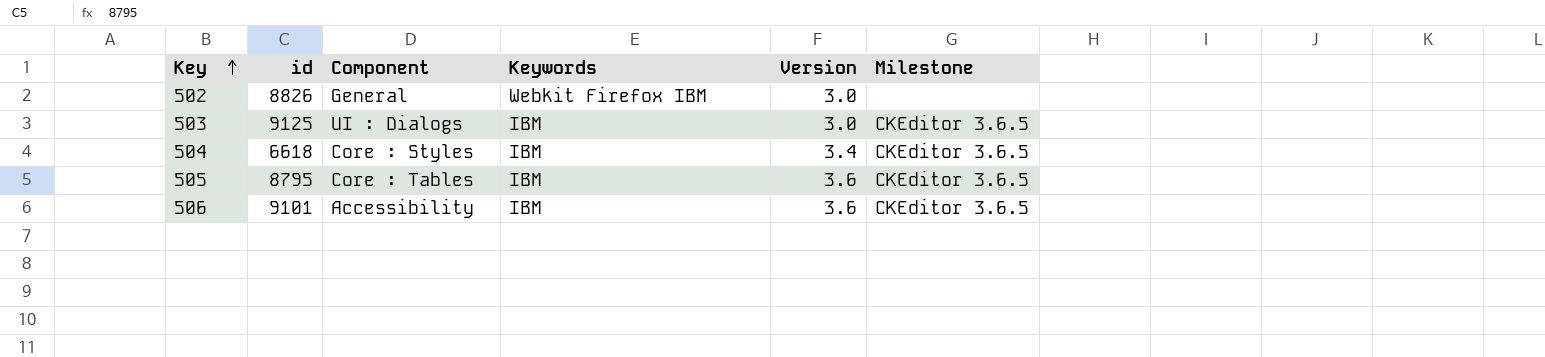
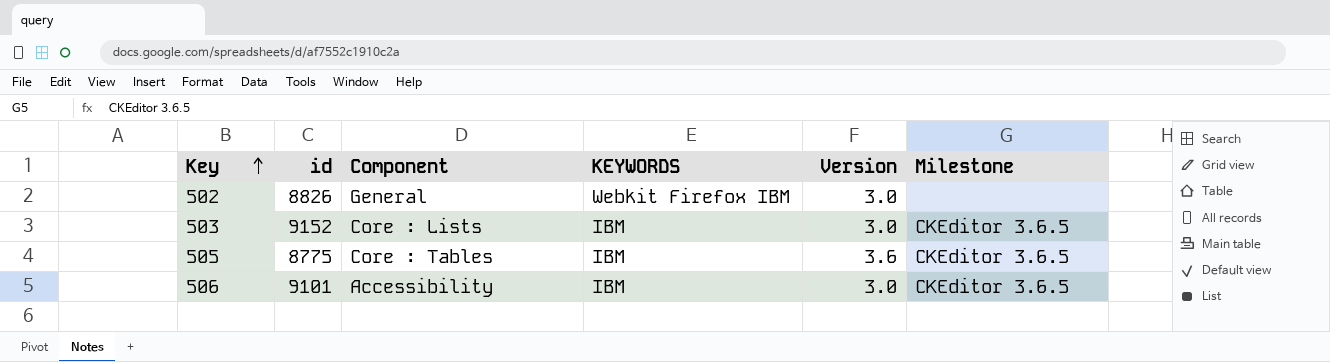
column name: Keywords -> KEYWORDS
row 504: 6618 | Core : Styles | IBM | 3.4 | CKEditor 3.6.5 -> none
503 | id: 9125 -> 9152
503 | Component: UI : Dialogs -> Core : Lists
505 | id: 8795 -> 8775
506 | Version: 3.6 -> 3.0

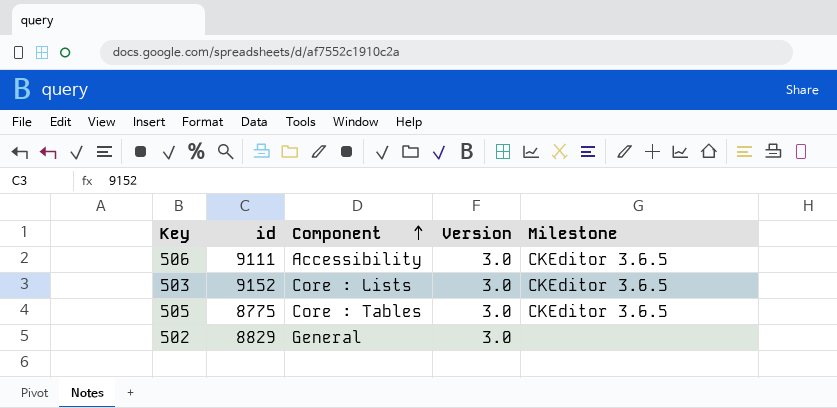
row order: Key ascending -> Component ascending
column KEYWORDS | position: 4 -> none
506 | id: 9101 -> 9111
505 | Version: 3.6 -> 3.0
502 | id: 8826 -> 8829

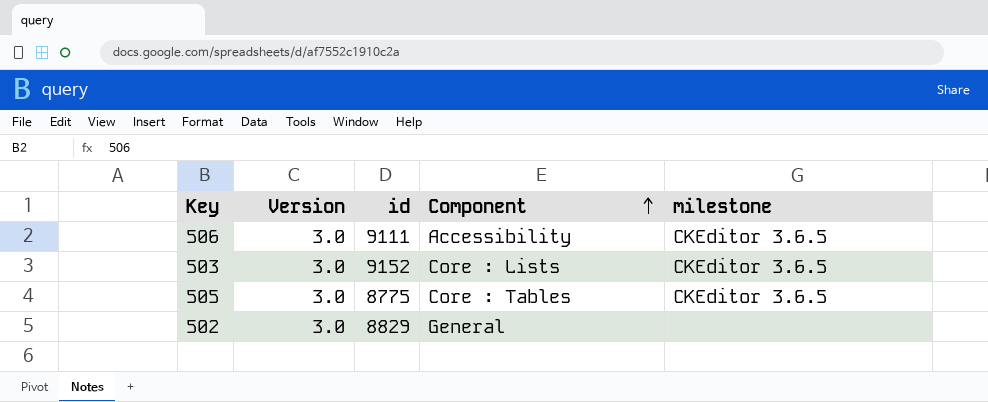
column Version | position: 4 -> 2
column name: Milestone -> milestone

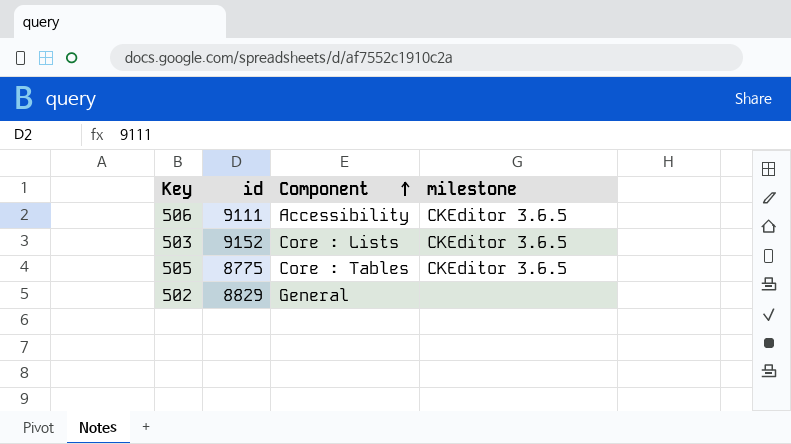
column Version | position: 2 -> none

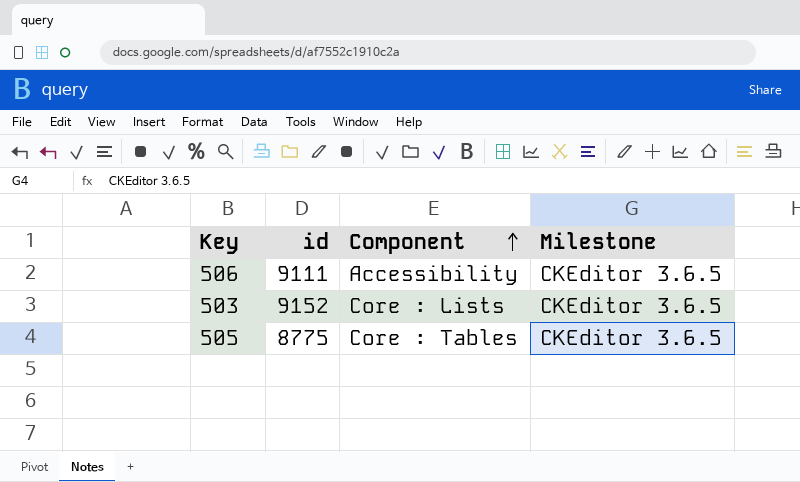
column name: milestone -> Milestone
row 502: 8829 | General | none -> none

